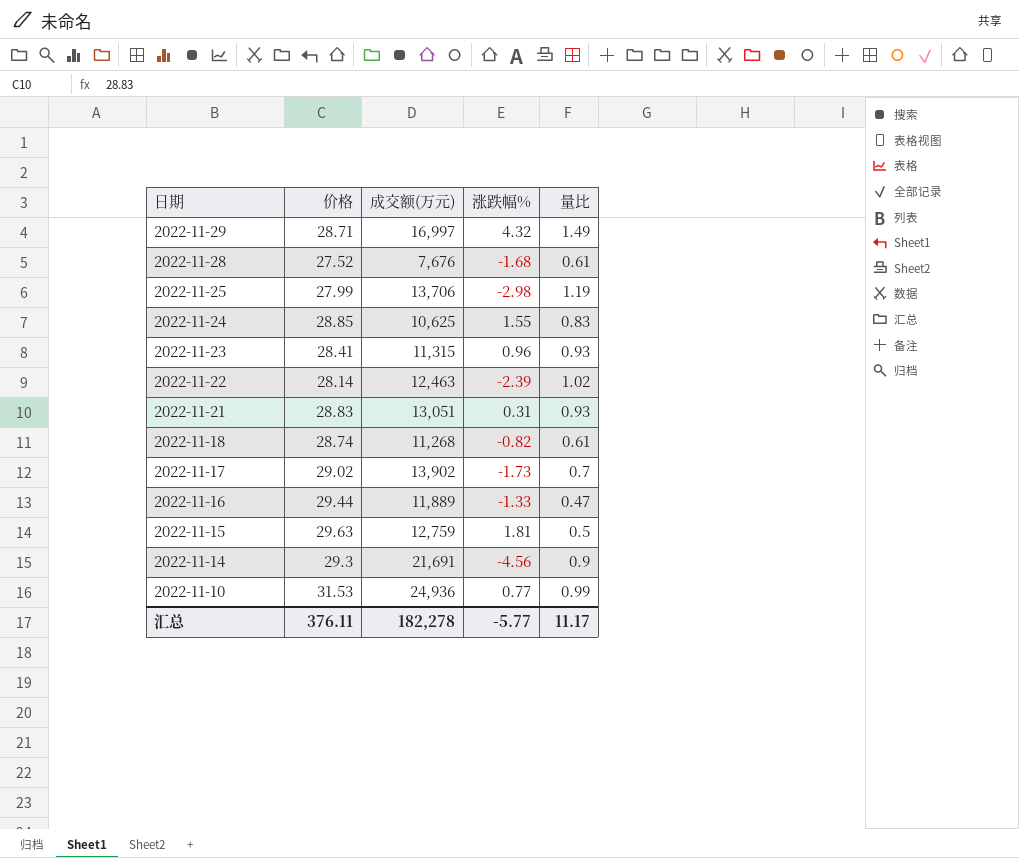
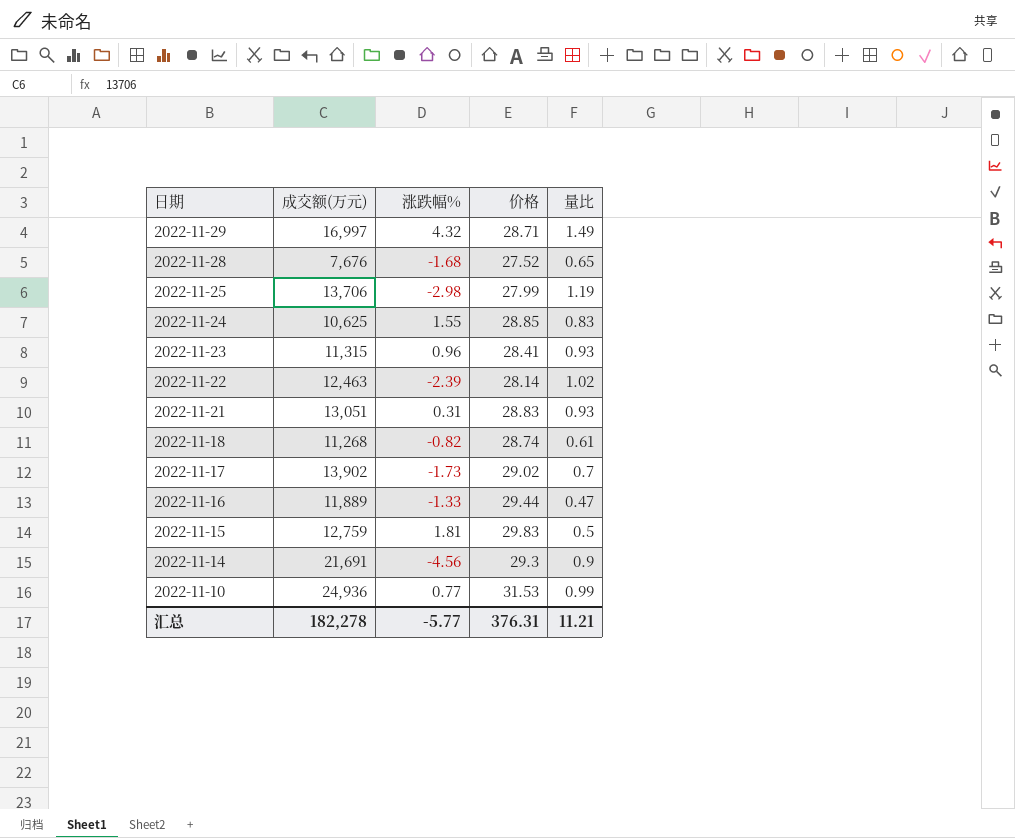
column 价格 | position: 2 -> 4
2022-11-28 | 量比: 0.61 -> 0.65
2022-11-15 | 价格: 29.63 -> 29.83
汇总 | 价格: 376.11 -> 376.31
汇总 | 量比: 11.17 -> 11.21

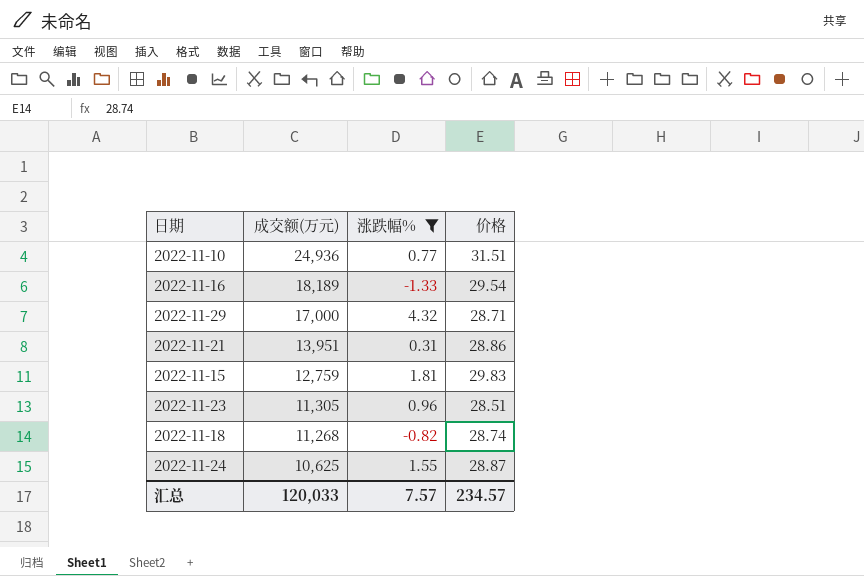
filter: none -> 涨跌幅% >= -1.33
row order: 日期 descending -> 成交额(万元) descending
column 量比 | position: 5 -> none
2022-11-10 | 价格: 31.53 -> 31.51
2022-11-16 | 成交额(万元): 11,889 -> 18,189
2022-11-16 | 价格: 29.44 -> 29.54
2022-11-29 | 成交额(万元): 16,997 -> 17,000
2022-11-21 | 成交额(万元): 13,051 -> 13,951
2022-11-21 | 价格: 28.83 -> 28.86
2022-11-23 | 成交额(万元): 11,315 -> 11,305
2022-11-23 | 价格: 28.41 -> 28.51
2022-11-24 | 价格: 28.85 -> 28.87
汇总 | 成交额(万元): 182,278 -> 120,033
汇总 | 涨跌幅%: -5.77 -> 7.57
汇总 | 价格: 376.31 -> 234.57

